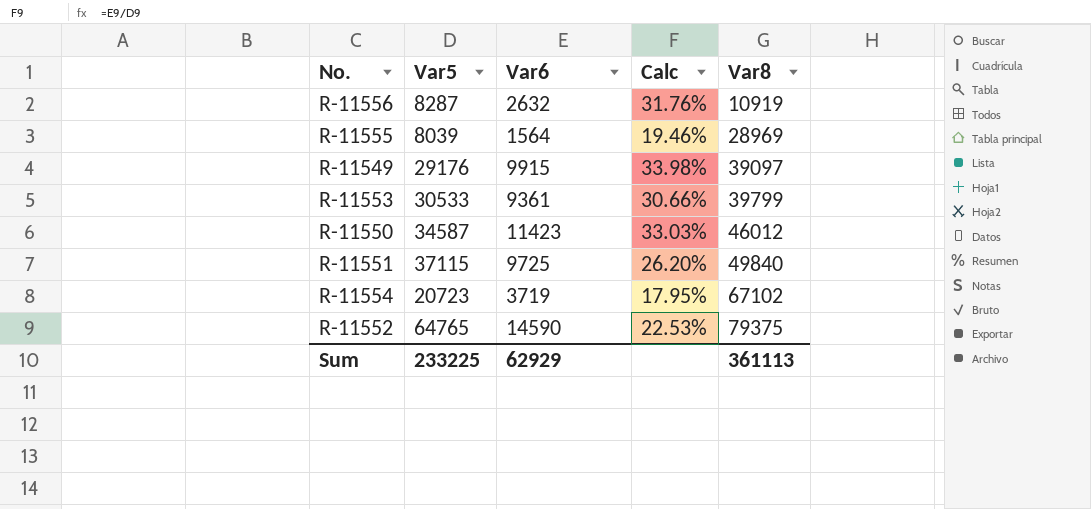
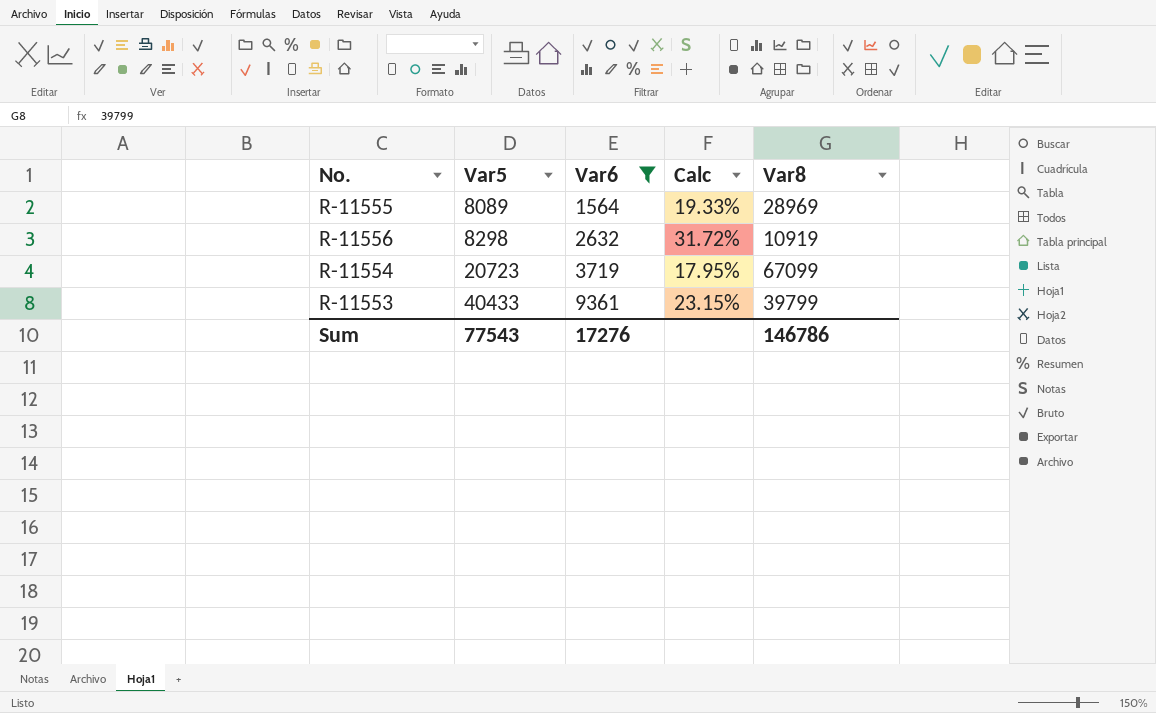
filter: none -> Var6 <= 9361
row order: Var8 ascending -> Var5 ascending
R-11555 | Var5: 8039 -> 8089
R-11555 | Calc: 19.46% -> 19.33%
R-11556 | Var5: 8287 -> 8298
R-11556 | Calc: 31.76% -> 31.72%
R-11554 | Var8: 67102 -> 67099
R-11553 | Var5: 30533 -> 40433
R-11553 | Calc: 30.66% -> 23.15%
Sum | Var5: 233225 -> 77543
Sum | Var6: 62929 -> 17276
Sum | Var8: 361113 -> 146786

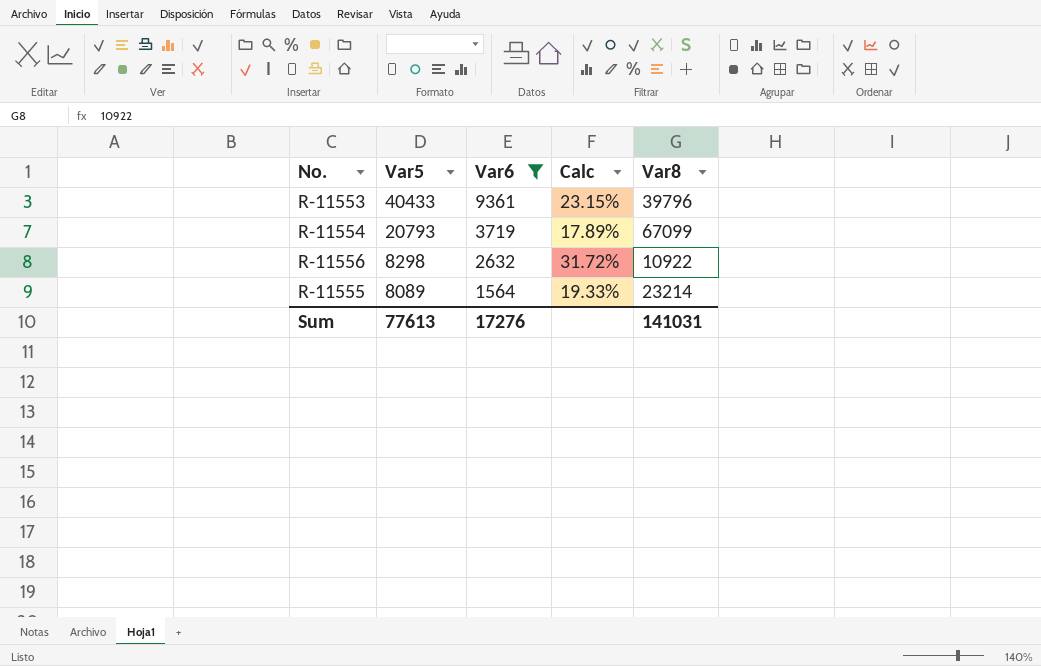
row order: Var5 ascending -> Var5 descending
R-11553 | Var8: 39799 -> 39796
R-11554 | Var5: 20723 -> 20793
R-11554 | Calc: 17.95% -> 17.89%
R-11556 | Var8: 10919 -> 10922
R-11555 | Var8: 28969 -> 23214
Sum | Var5: 77543 -> 77613
Sum | Var8: 146786 -> 141031

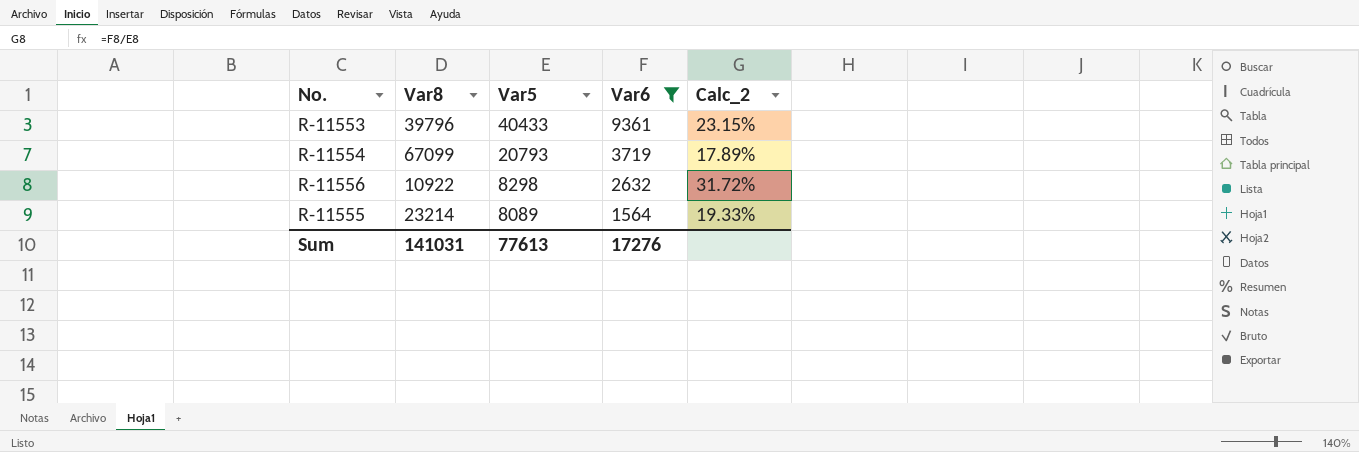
column Var8 | position: 5 -> 2
column name: Calc -> Calc_2

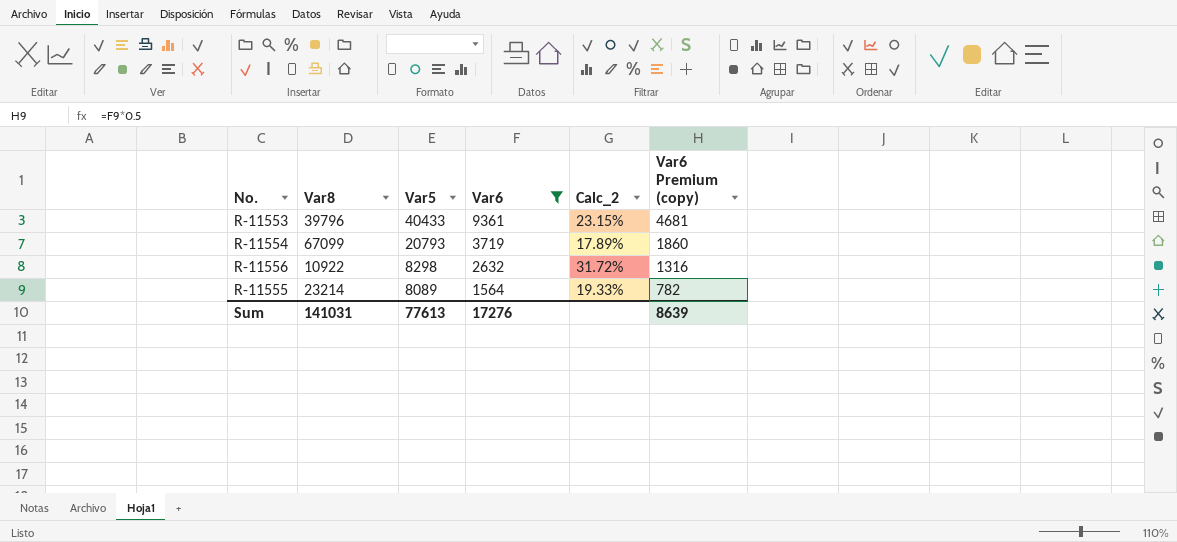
column Var6 Premium (copy) | formula: none -> [Var6] * 0.5

